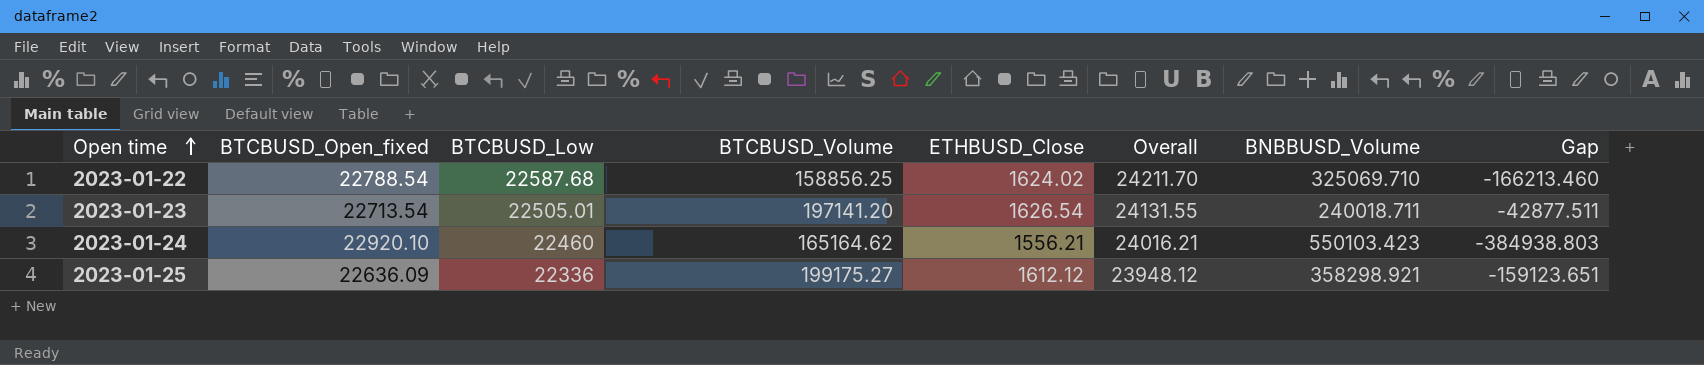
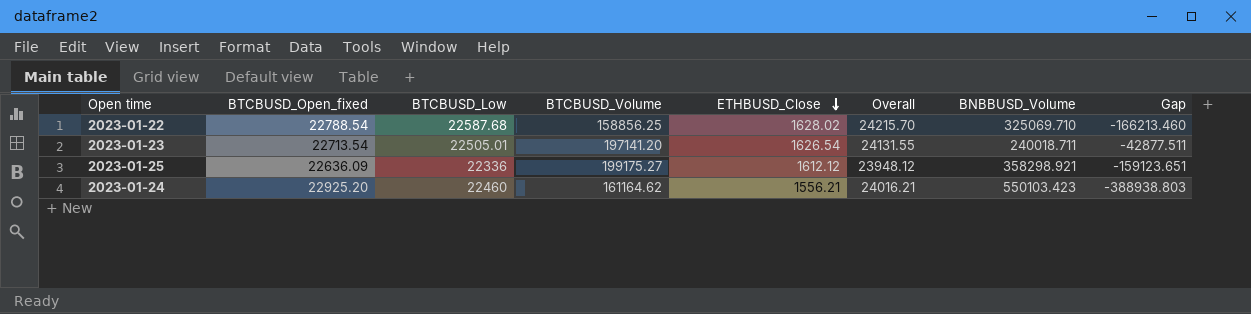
row order: Open time ascending -> ETHBUSD_Close descending
2023-01-22 | ETHBUSD_Close: 1624.02 -> 1628.02
2023-01-22 | Overall: 24211.70 -> 24215.70
2023-01-24 | BTCBUSD_Open_fixed: 22920.10 -> 22925.20
2023-01-24 | BTCBUSD_Volume: 165164.62 -> 161164.62
2023-01-24 | Gap: -384938.803 -> -388938.803

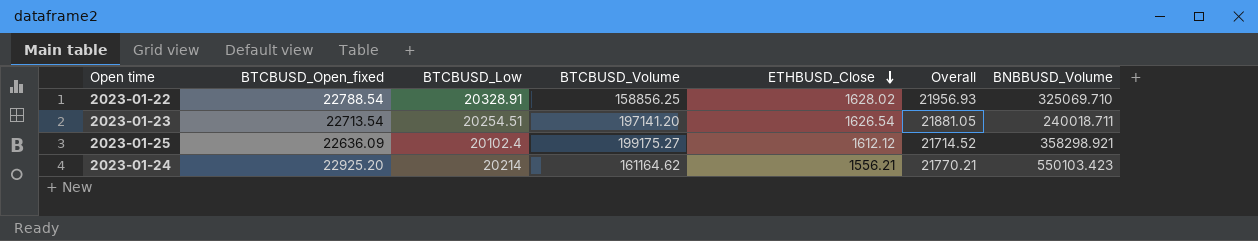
column Gap | formula: [BTCBUSD_Volume] - [BNBBUSD_Volume] -> none
2023-01-22 | BTCBUSD_Low: 22587.68 -> 20328.91
2023-01-22 | Overall: 24215.70 -> 21956.93
2023-01-23 | BTCBUSD_Low: 22505.01 -> 20254.51
2023-01-23 | Overall: 24131.55 -> 21881.05
2023-01-25 | BTCBUSD_Low: 22336 -> 20102.4
2023-01-25 | Overall: 23948.12 -> 21714.52
2023-01-24 | BTCBUSD_Low: 22460 -> 20214
2023-01-24 | Overall: 24016.21 -> 21770.21

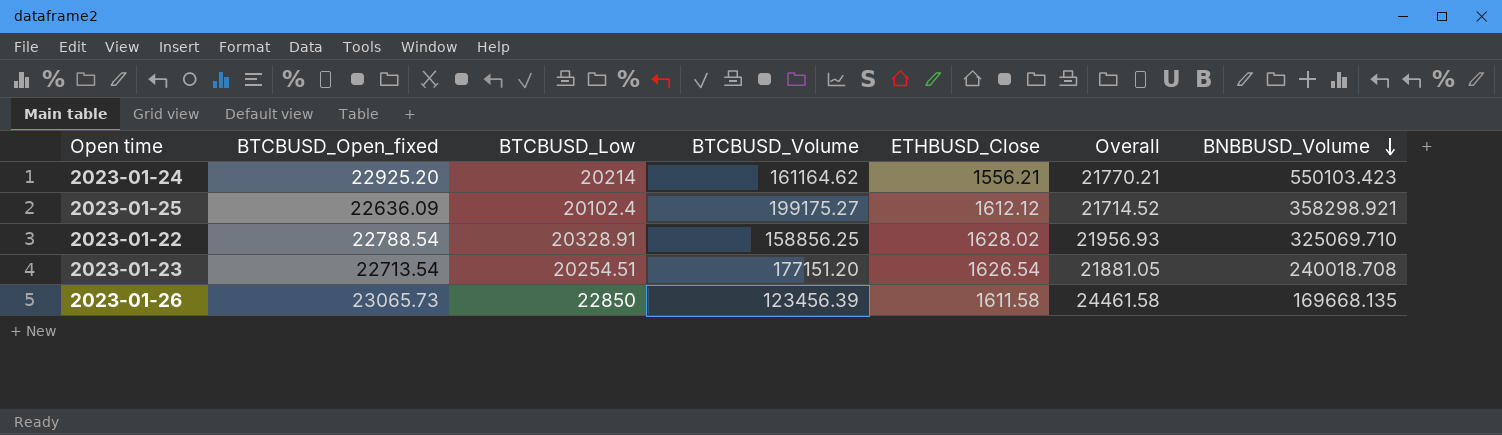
row order: ETHBUSD_Close descending -> BNBBUSD_Volume descending
2023-01-23 | BTCBUSD_Volume: 197141.20 -> 177151.20
2023-01-23 | BNBBUSD_Volume: 240018.711 -> 240018.708
row 2023-01-26: none -> 23065.73 | 22850 | 123456.39 | 1611.58 | 24461.58 | 169668.135

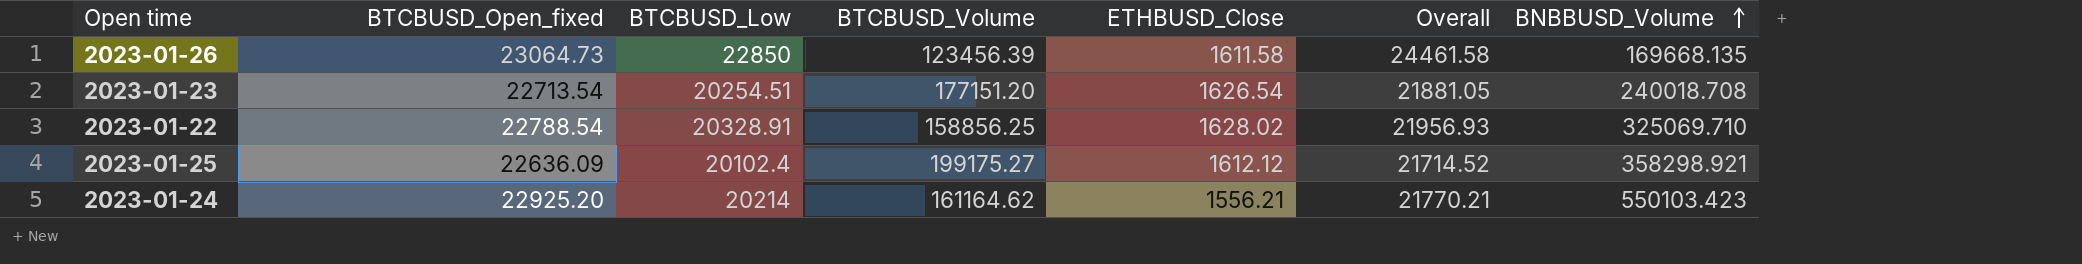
row order: BNBBUSD_Volume descending -> BNBBUSD_Volume ascending
2023-01-26 | BTCBUSD_Open_fixed: 23065.73 -> 23064.73

